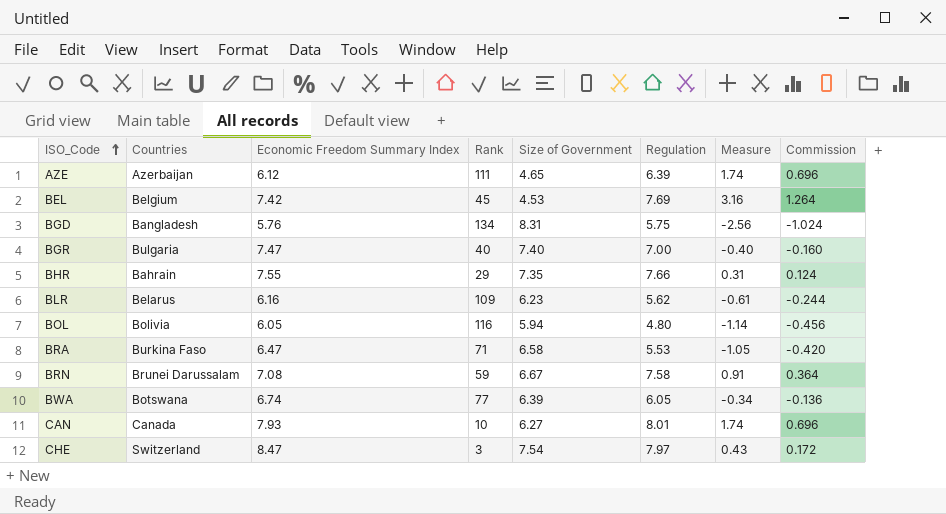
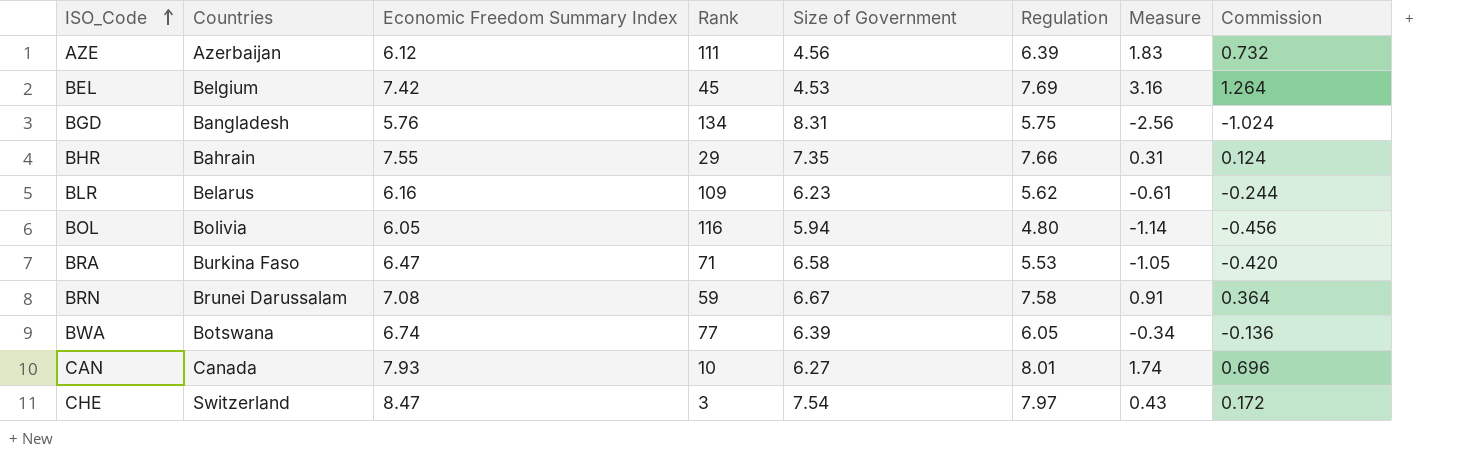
row BGR: Bulgaria | 7.47 | 40 | 7.40 | 7.00 | -0.40 | -0.160 -> none
AZE | Size of Government: 4.65 -> 4.56
AZE | Measure: 1.74 -> 1.83
AZE | Commission: 0.696 -> 0.732

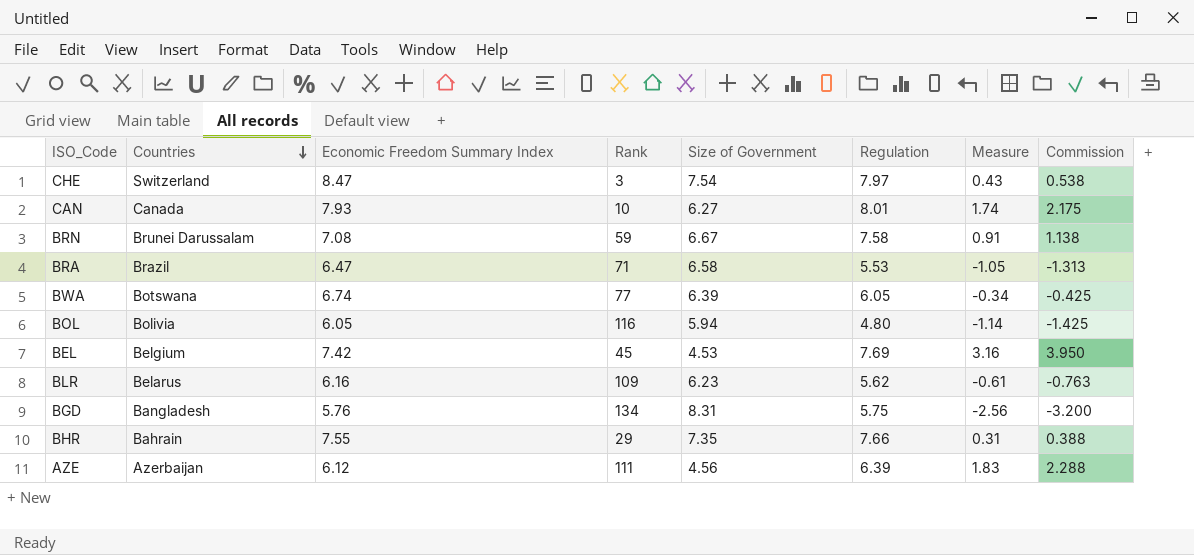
row order: ISO_Code ascending -> Countries descending
column Commission | formula: [Measure] * 0.4 -> [Measure] * 1.25
BRA | Countries: Burkina Faso -> Brazil

